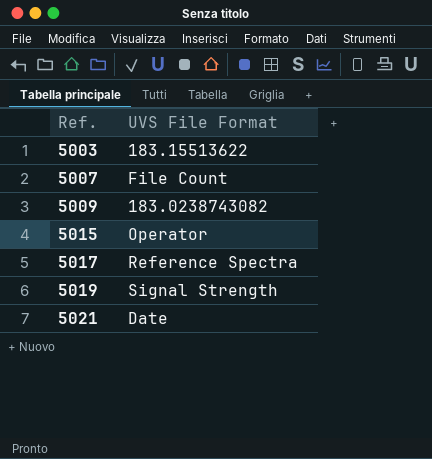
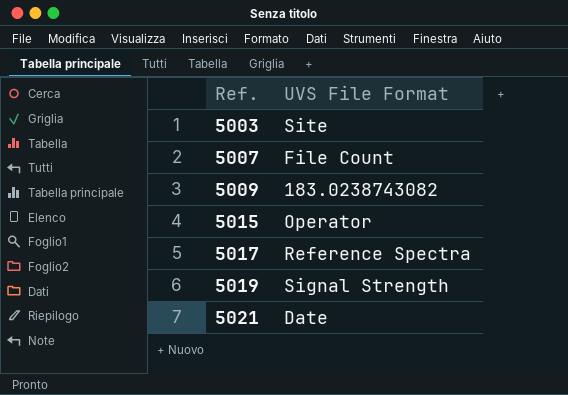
5003 | UVS File Format: 183.15513622 -> Site

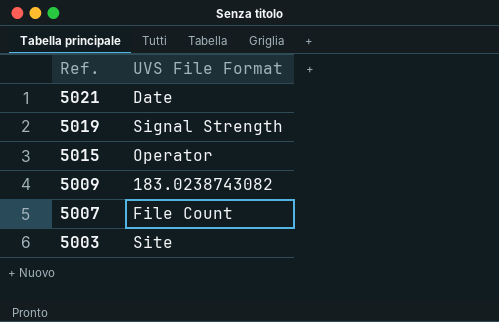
row order: Ref. ascending -> Ref. descending
row 5017: Reference Spectra -> none

